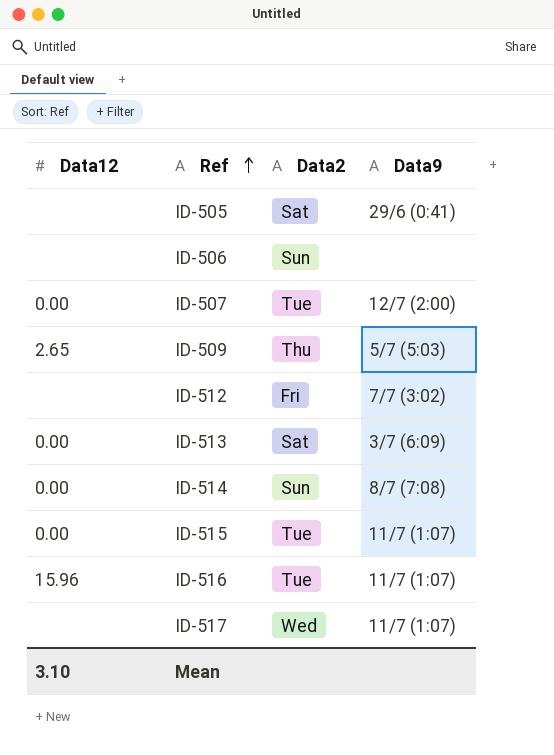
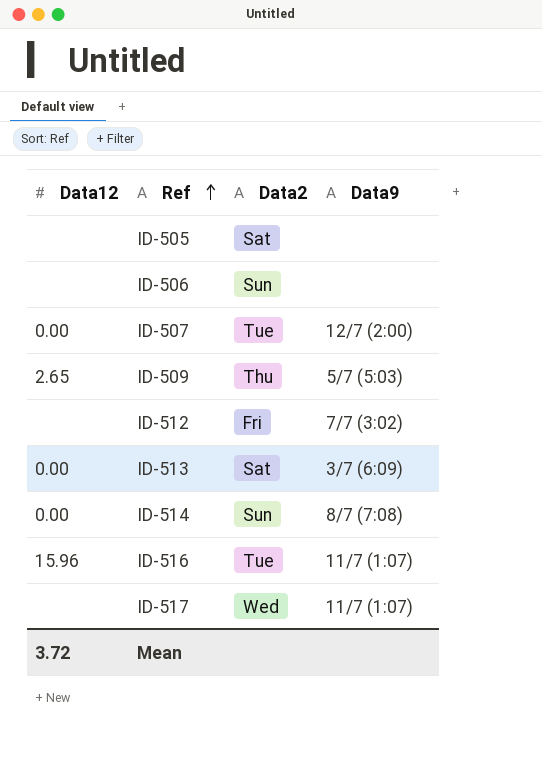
row ID-515: 0.00 | Tue | 11/7 (1:07) -> none
ID-505 | Data9: 29/6 (0:41) -> none
Mean | Data12: 3.10 -> 3.72

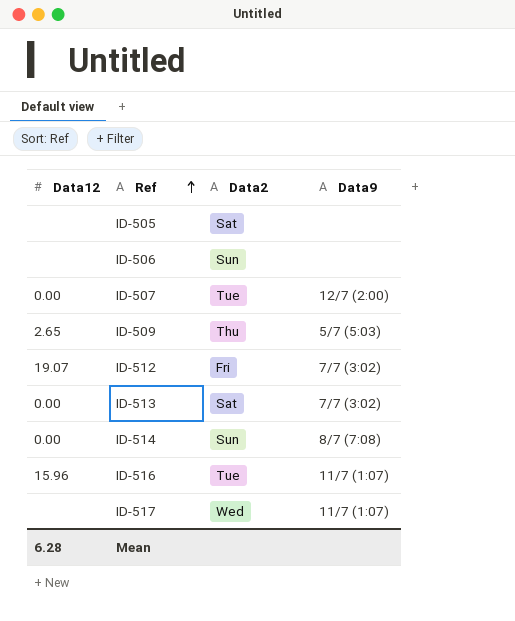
ID-512 | Data12: none -> 19.07
ID-513 | Data9: 3/7 (6:09) -> 7/7 (3:02)
Mean | Data12: 3.72 -> 6.28

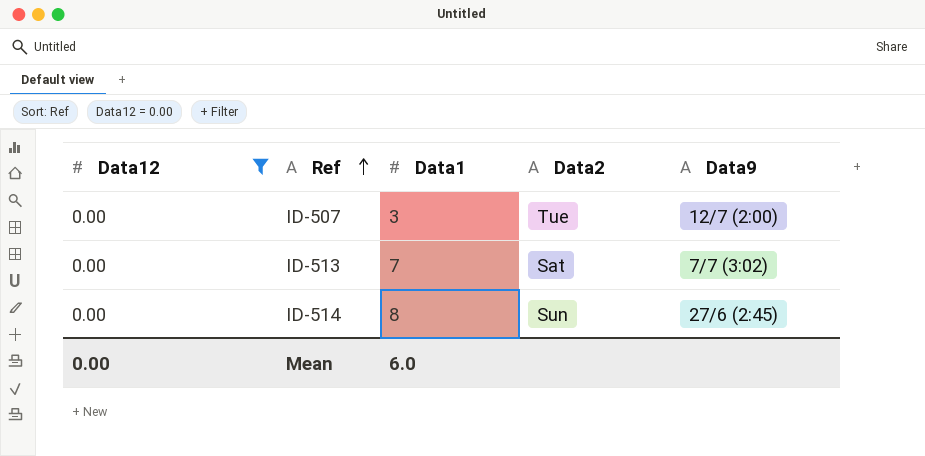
filter: none -> Data12 = 0.00
column Data1 | position: none -> 3
ID-514 | Data9: 8/7 (7:08) -> 27/6 (2:45)
Mean | Data12: 6.28 -> 0.00

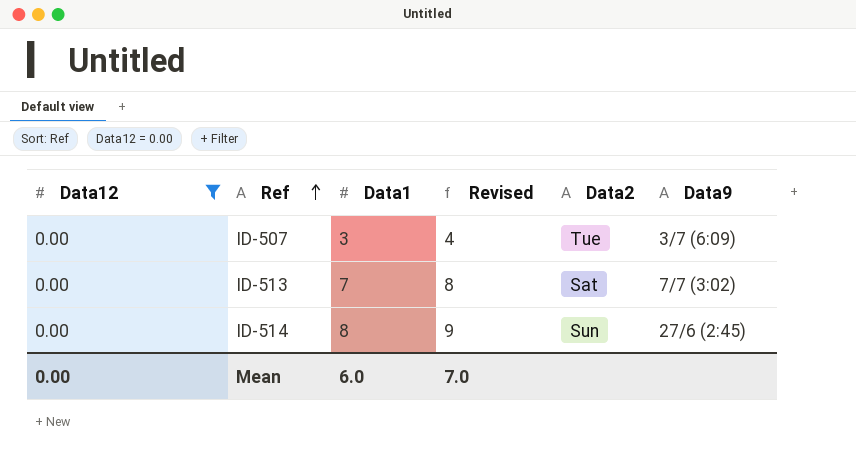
column Revised | formula: none -> [Data1] + 1
ID-507 | Data9: 12/7 (2:00) -> 3/7 (6:09)

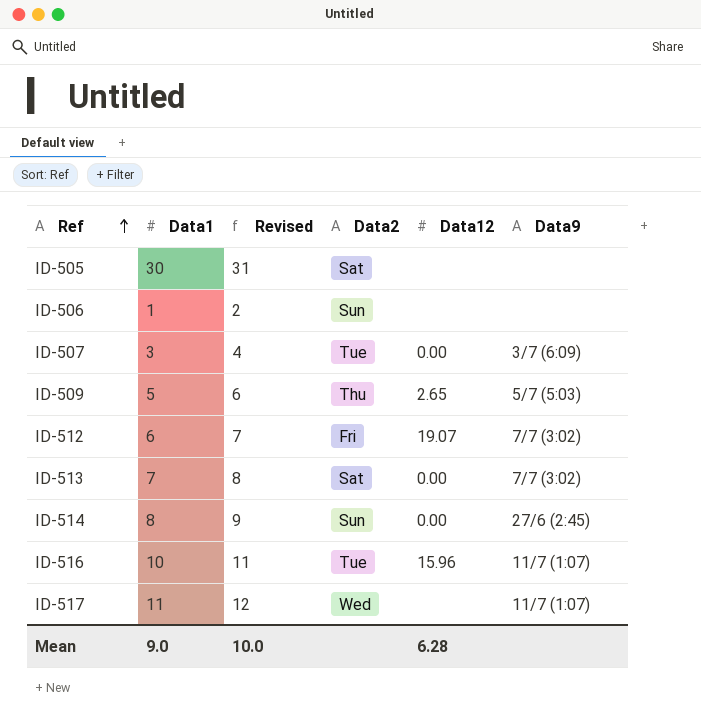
filter: Data12 = 0.00 -> none
column Data12 | position: 1 -> 5
Mean | Data1: 6.0 -> 9.0
Mean | Revised: 7.0 -> 10.0
Mean | Data12: 0.00 -> 6.28

